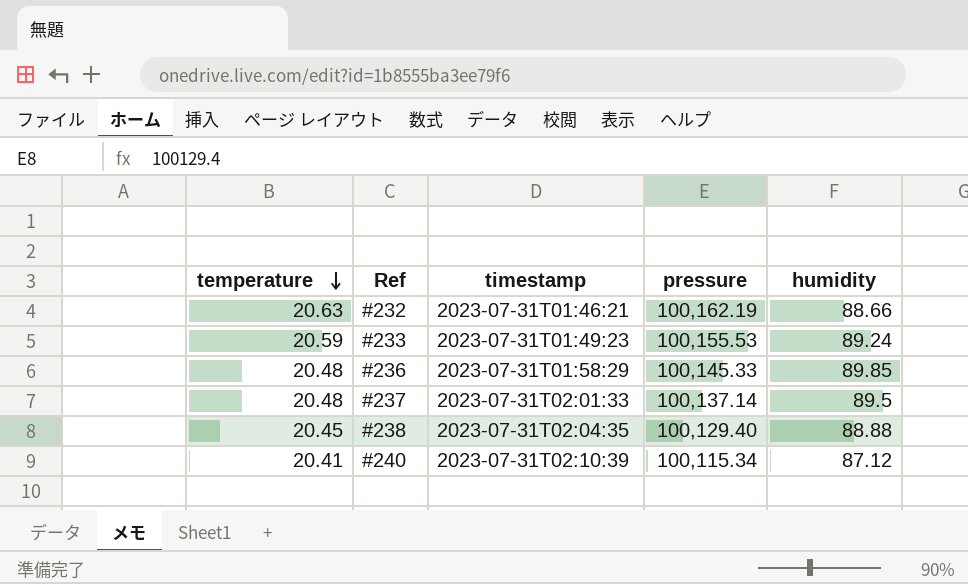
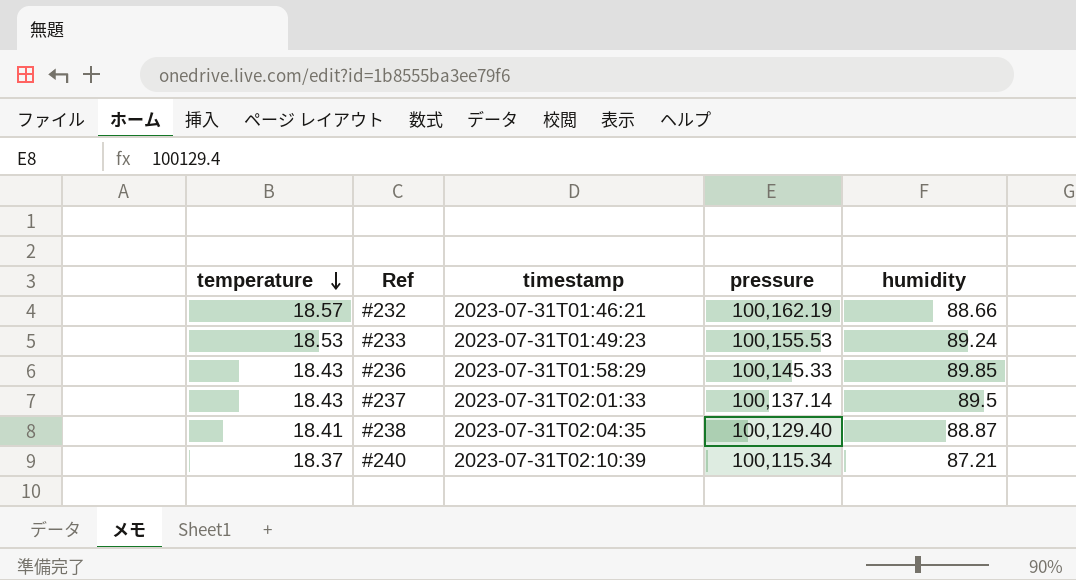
#232 | temperature: 20.63 -> 18.57
#233 | temperature: 20.59 -> 18.53
#236 | temperature: 20.48 -> 18.43
#237 | temperature: 20.48 -> 18.43
#238 | temperature: 20.45 -> 18.41
#238 | humidity: 88.88 -> 88.87
#240 | temperature: 20.41 -> 18.37
#240 | humidity: 87.12 -> 87.21

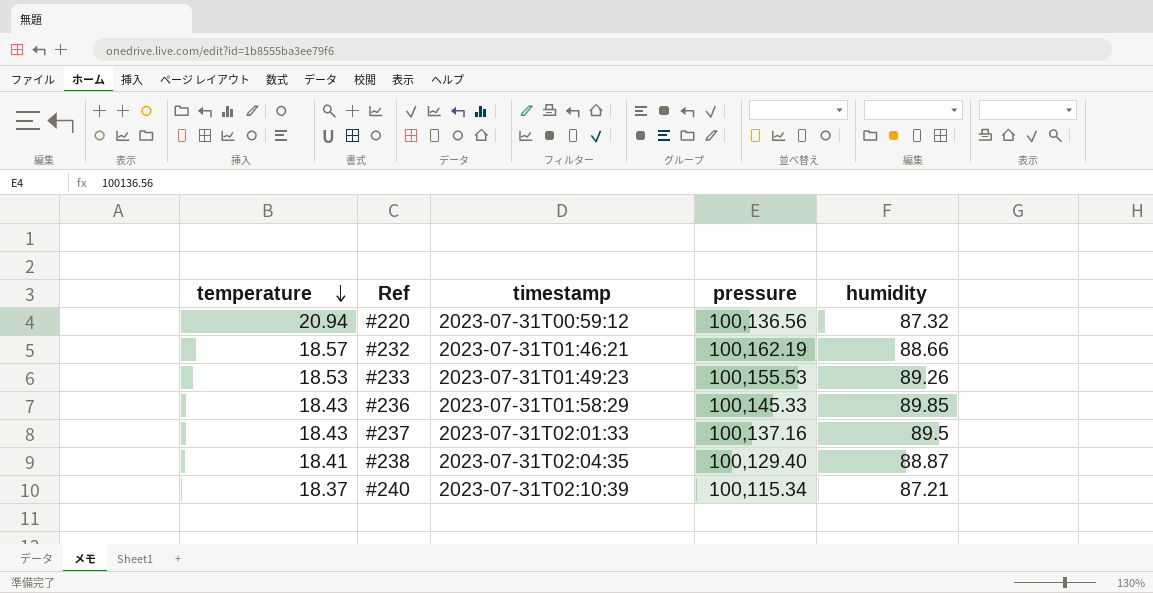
row #220: none -> 20.94 | 2023-07-31T00:59:12 | 100,136.56 | 87.32
#233 | humidity: 89.24 -> 89.26
#237 | pressure: 100,137.14 -> 100,137.16

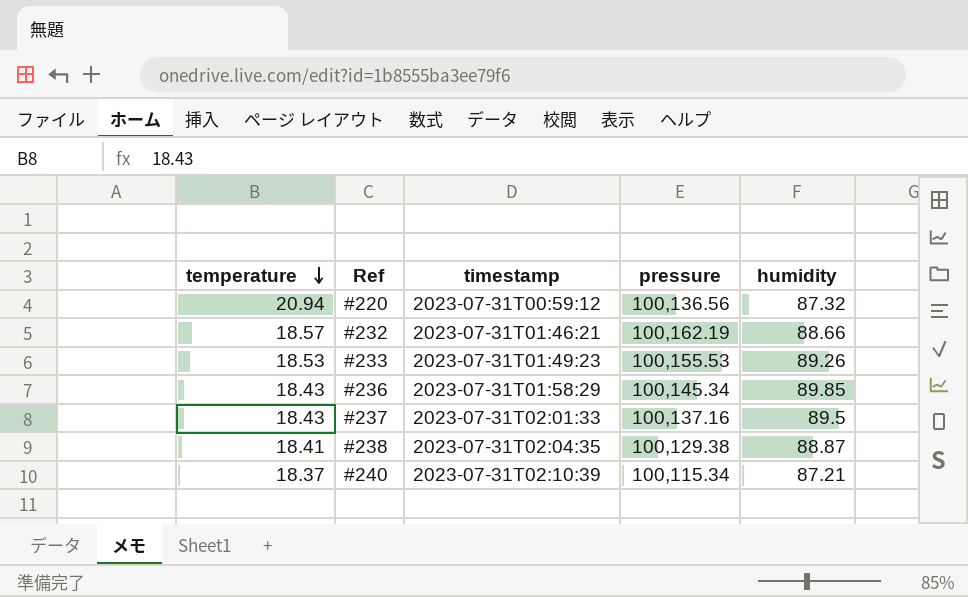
#236 | pressure: 100,145.33 -> 100,145.34
#238 | pressure: 100,129.40 -> 100,129.38

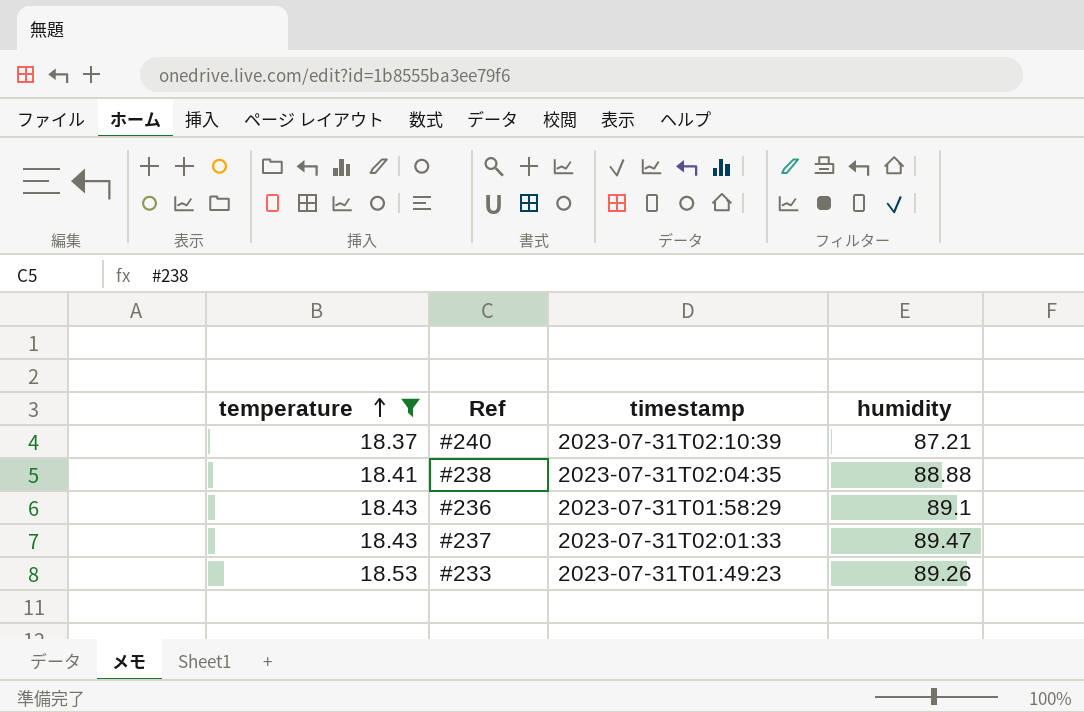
filter: none -> temperature <= 18.53
row order: temperature descending -> temperature ascending
column pressure | position: 4 -> none
#238 | humidity: 88.87 -> 88.88
#236 | humidity: 89.85 -> 89.1
#237 | humidity: 89.5 -> 89.47

